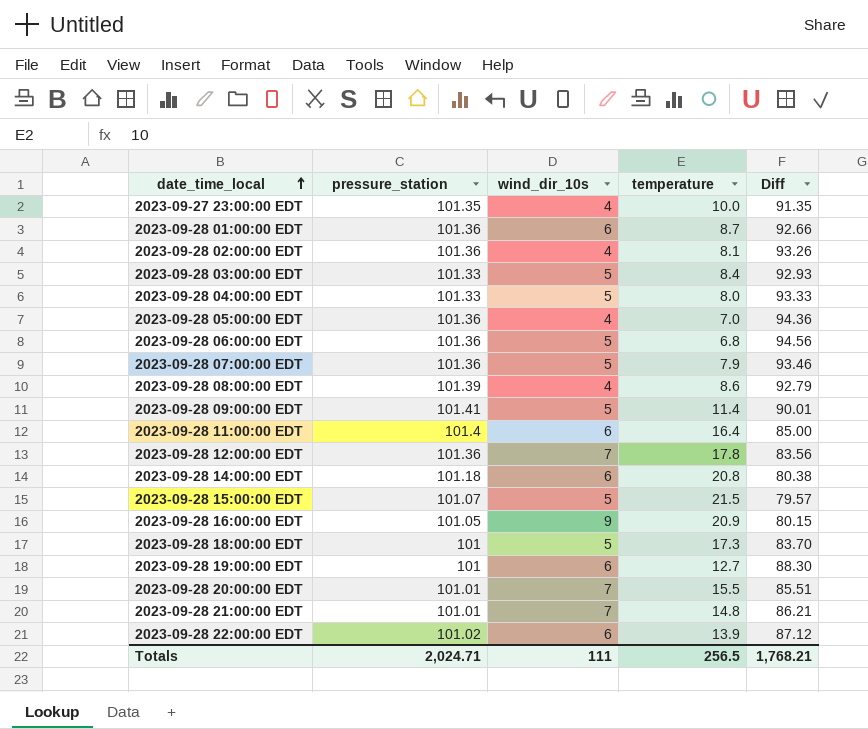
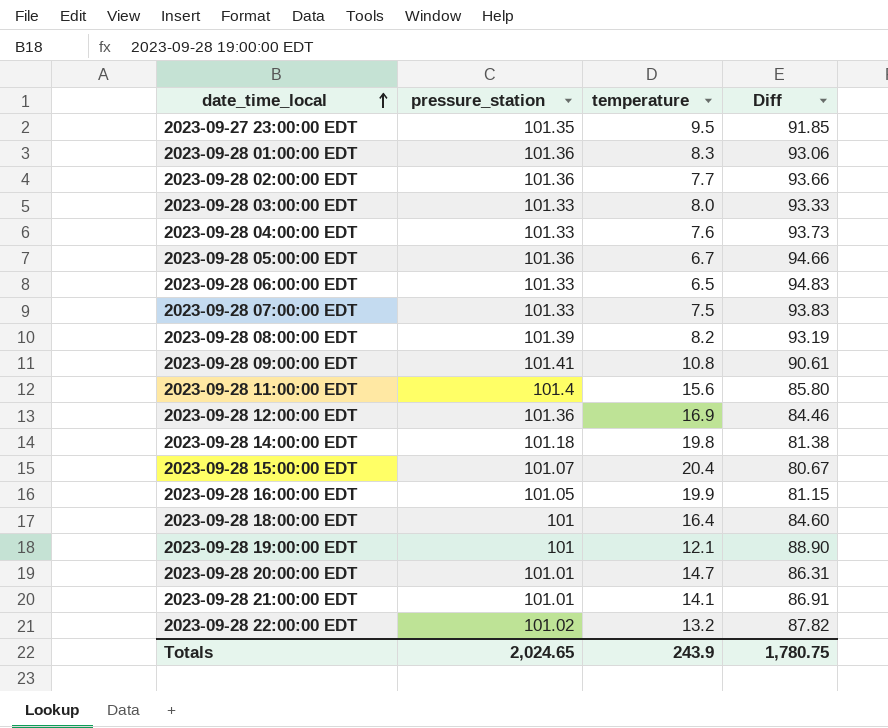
column wind_dir_10s | position: 3 -> none
2023-09-27 23:00:00 EDT | temperature: 10.0 -> 9.5
2023-09-27 23:00:00 EDT | Diff: 91.35 -> 91.85
2023-09-28 01:00:00 EDT | temperature: 8.7 -> 8.3
2023-09-28 01:00:00 EDT | Diff: 92.66 -> 93.06
2023-09-28 02:00:00 EDT | temperature: 8.1 -> 7.7
2023-09-28 02:00:00 EDT | Diff: 93.26 -> 93.66
2023-09-28 03:00:00 EDT | temperature: 8.4 -> 8.0
2023-09-28 03:00:00 EDT | Diff: 92.93 -> 93.33
2023-09-28 04:00:00 EDT | temperature: 8.0 -> 7.6
2023-09-28 04:00:00 EDT | Diff: 93.33 -> 93.73
2023-09-28 05:00:00 EDT | temperature: 7.0 -> 6.7
2023-09-28 05:00:00 EDT | Diff: 94.36 -> 94.66
2023-09-28 06:00:00 EDT | pressure_station: 101.36 -> 101.33
2023-09-28 06:00:00 EDT | temperature: 6.8 -> 6.5
2023-09-28 06:00:00 EDT | Diff: 94.56 -> 94.83
2023-09-28 07:00:00 EDT | pressure_station: 101.36 -> 101.33
2023-09-28 07:00:00 EDT | temperature: 7.9 -> 7.5
2023-09-28 07:00:00 EDT | Diff: 93.46 -> 93.83
2023-09-28 08:00:00 EDT | temperature: 8.6 -> 8.2
2023-09-28 08:00:00 EDT | Diff: 92.79 -> 93.19
2023-09-28 09:00:00 EDT | temperature: 11.4 -> 10.8
2023-09-28 09:00:00 EDT | Diff: 90.01 -> 90.61
2023-09-28 11:00:00 EDT | temperature: 16.4 -> 15.6
2023-09-28 11:00:00 EDT | Diff: 85.00 -> 85.80
2023-09-28 12:00:00 EDT | temperature: 17.8 -> 16.9
2023-09-28 12:00:00 EDT | Diff: 83.56 -> 84.46
2023-09-28 14:00:00 EDT | temperature: 20.8 -> 19.8
2023-09-28 14:00:00 EDT | Diff: 80.38 -> 81.38
2023-09-28 15:00:00 EDT | temperature: 21.5 -> 20.4
2023-09-28 15:00:00 EDT | Diff: 79.57 -> 80.67
2023-09-28 16:00:00 EDT | temperature: 20.9 -> 19.9
2023-09-28 16:00:00 EDT | Diff: 80.15 -> 81.15
2023-09-28 18:00:00 EDT | temperature: 17.3 -> 16.4
2023-09-28 18:00:00 EDT | Diff: 83.70 -> 84.60
2023-09-28 19:00:00 EDT | temperature: 12.7 -> 12.1
2023-09-28 19:00:00 EDT | Diff: 88.30 -> 88.90
2023-09-28 20:00:00 EDT | temperature: 15.5 -> 14.7
2023-09-28 20:00:00 EDT | Diff: 85.51 -> 86.31
2023-09-28 21:00:00 EDT | temperature: 14.8 -> 14.1
2023-09-28 21:00:00 EDT | Diff: 86.21 -> 86.91
2023-09-28 22:00:00 EDT | temperature: 13.9 -> 13.2
2023-09-28 22:00:00 EDT | Diff: 87.12 -> 87.82
Totals | pressure_station: 2,024.71 -> 2,024.65
Totals | temperature: 256.5 -> 243.9
Totals | Diff: 1,768.21 -> 1,780.75

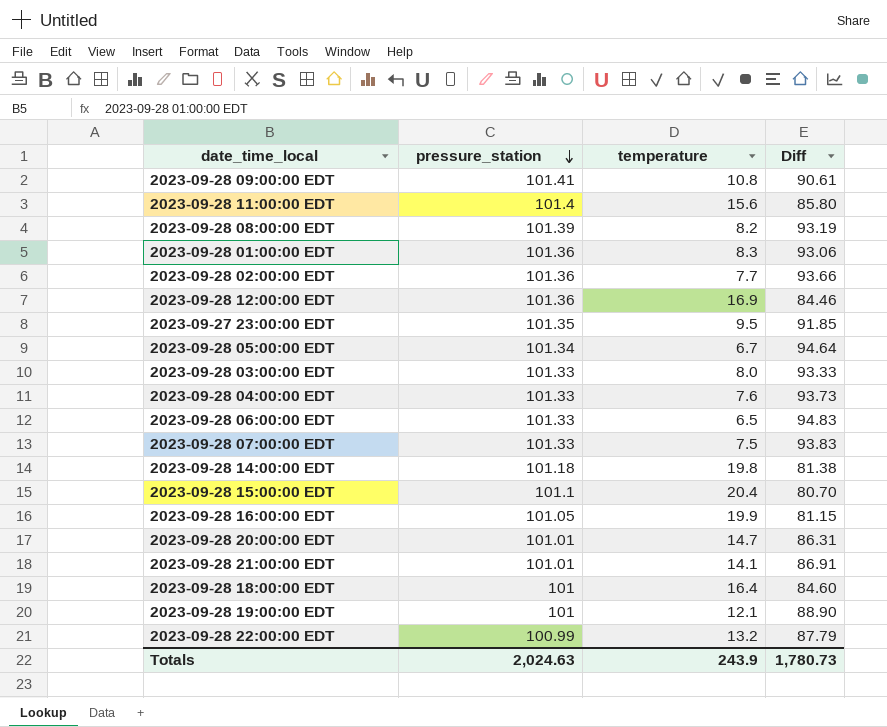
row order: date_time_local ascending -> pressure_station descending
2023-09-28 05:00:00 EDT | pressure_station: 101.36 -> 101.34
2023-09-28 05:00:00 EDT | Diff: 94.66 -> 94.64
2023-09-28 15:00:00 EDT | pressure_station: 101.07 -> 101.1
2023-09-28 15:00:00 EDT | Diff: 80.67 -> 80.70
2023-09-28 22:00:00 EDT | pressure_station: 101.02 -> 100.99
2023-09-28 22:00:00 EDT | Diff: 87.82 -> 87.79
Totals | pressure_station: 2,024.65 -> 2,024.63
Totals | Diff: 1,780.75 -> 1,780.73

